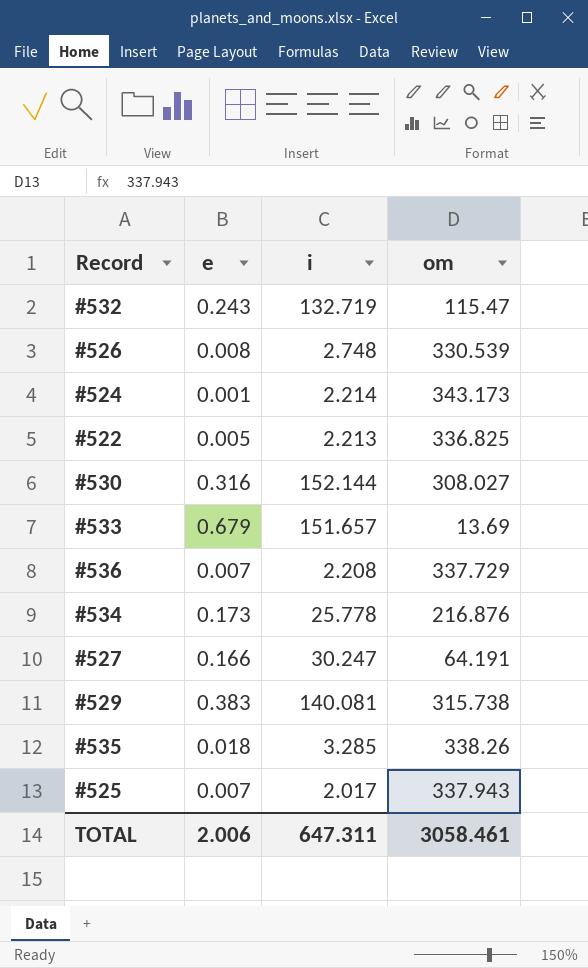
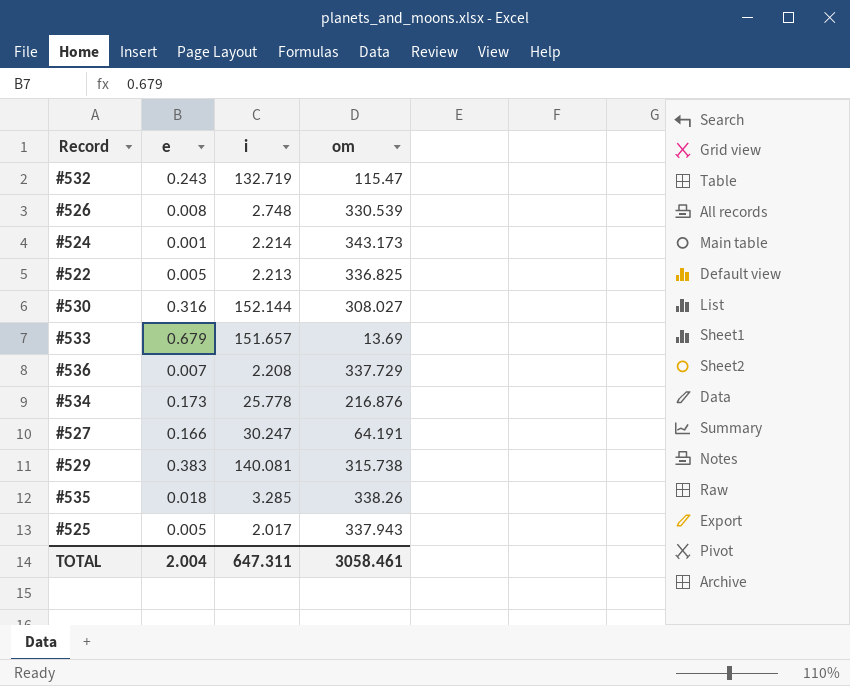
#525 | e: 0.007 -> 0.005
TOTAL | e: 2.006 -> 2.004

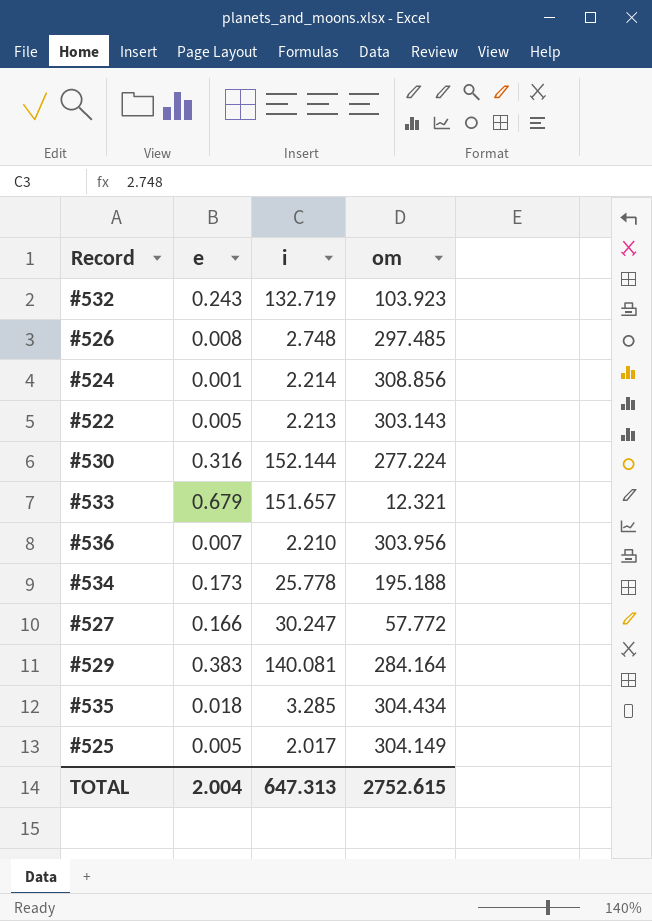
#532 | om: 115.47 -> 103.923
#526 | om: 330.539 -> 297.485
#524 | om: 343.173 -> 308.856
#522 | om: 336.825 -> 303.143
#530 | om: 308.027 -> 277.224
#533 | om: 13.69 -> 12.321
#536 | i: 2.208 -> 2.210
#536 | om: 337.729 -> 303.956
#534 | om: 216.876 -> 195.188
#527 | om: 64.191 -> 57.772
#529 | om: 315.738 -> 284.164
#535 | om: 338.26 -> 304.434
#525 | om: 337.943 -> 304.149
TOTAL | i: 647.311 -> 647.313
TOTAL | om: 3058.461 -> 2752.615

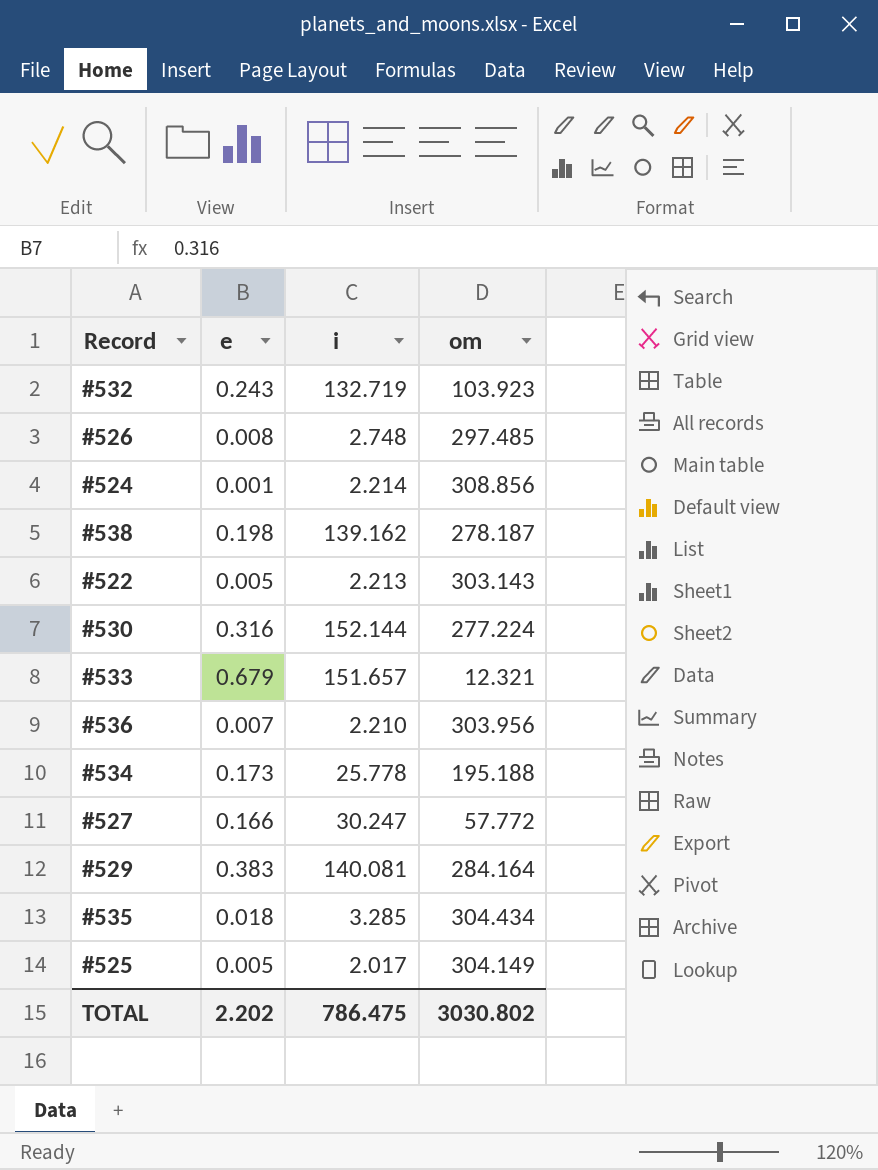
row #538: none -> 0.198 | 139.162 | 278.187
TOTAL | e: 2.004 -> 2.202
TOTAL | i: 647.313 -> 786.475
TOTAL | om: 2752.615 -> 3030.802

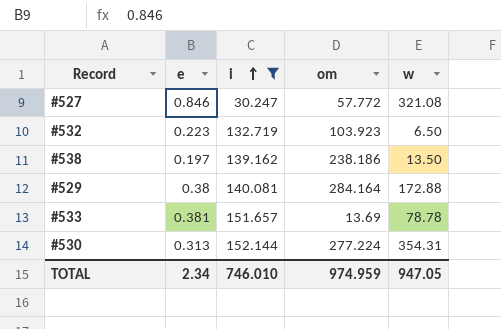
filter: none -> i >= 30.247
row order: none -> i ascending
column w | position: none -> 5
#527 | e: 0.166 -> 0.846
#532 | e: 0.243 -> 0.223
#538 | e: 0.198 -> 0.197
#538 | om: 278.187 -> 238.186
#529 | e: 0.383 -> 0.38
#533 | e: 0.679 -> 0.381
#533 | om: 12.321 -> 13.69
#530 | e: 0.316 -> 0.313
TOTAL | e: 2.202 -> 2.34
TOTAL | i: 786.475 -> 746.010
TOTAL | om: 3030.802 -> 974.959

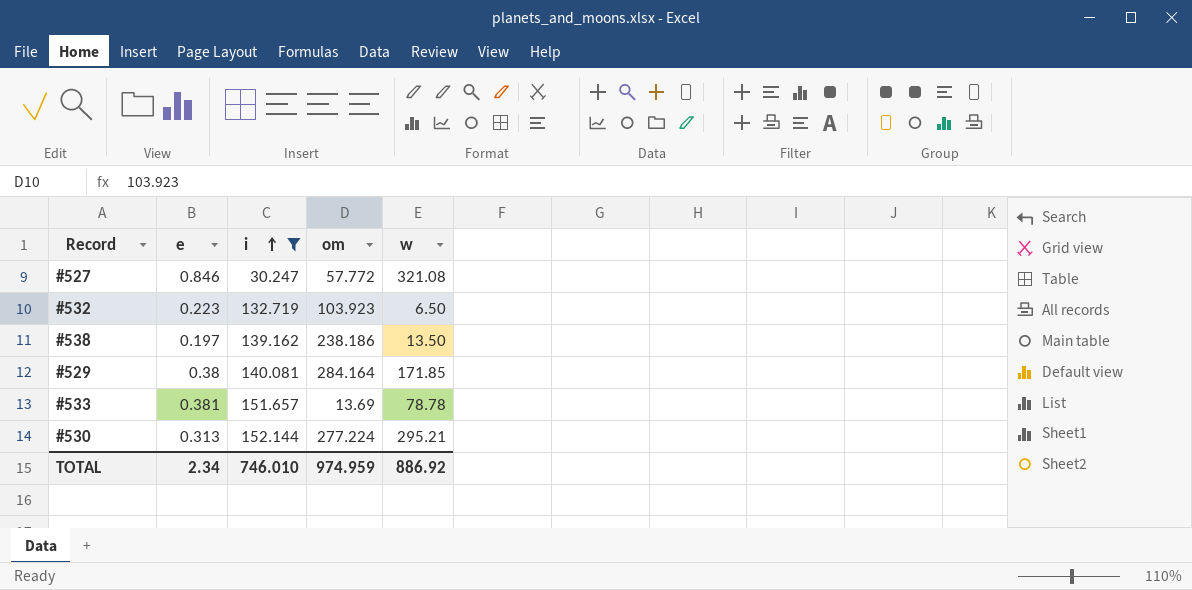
#529 | w: 172.88 -> 171.85
#530 | w: 354.31 -> 295.21
TOTAL | w: 947.05 -> 886.92

